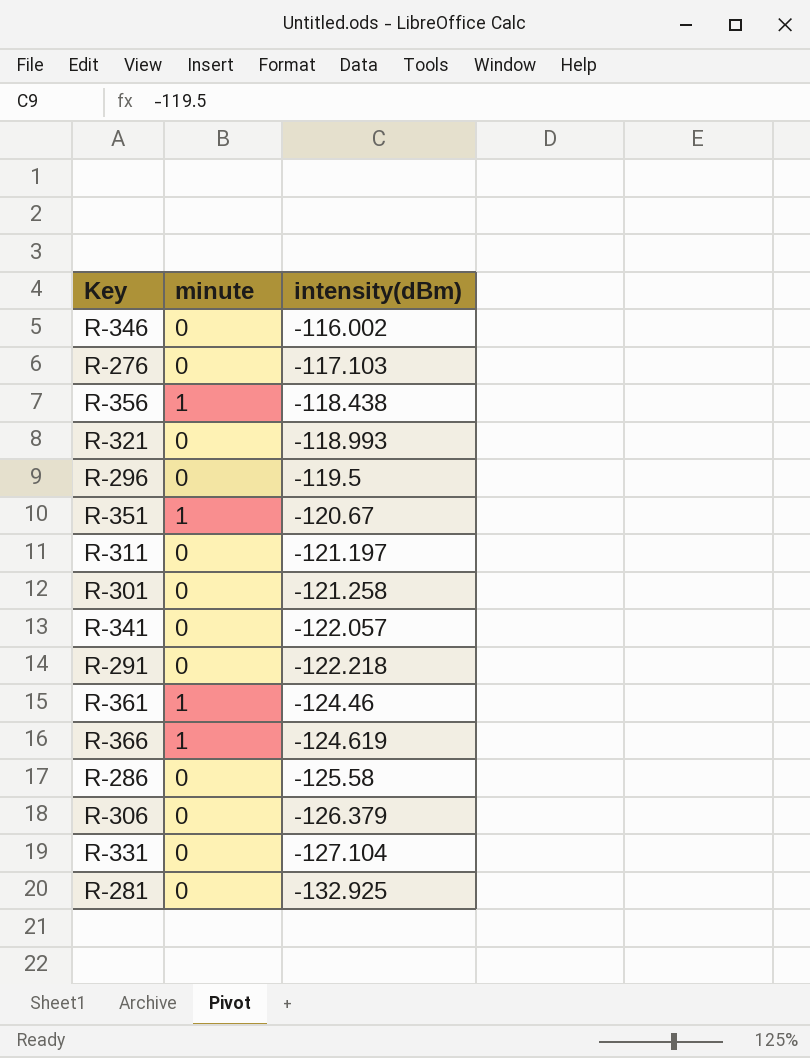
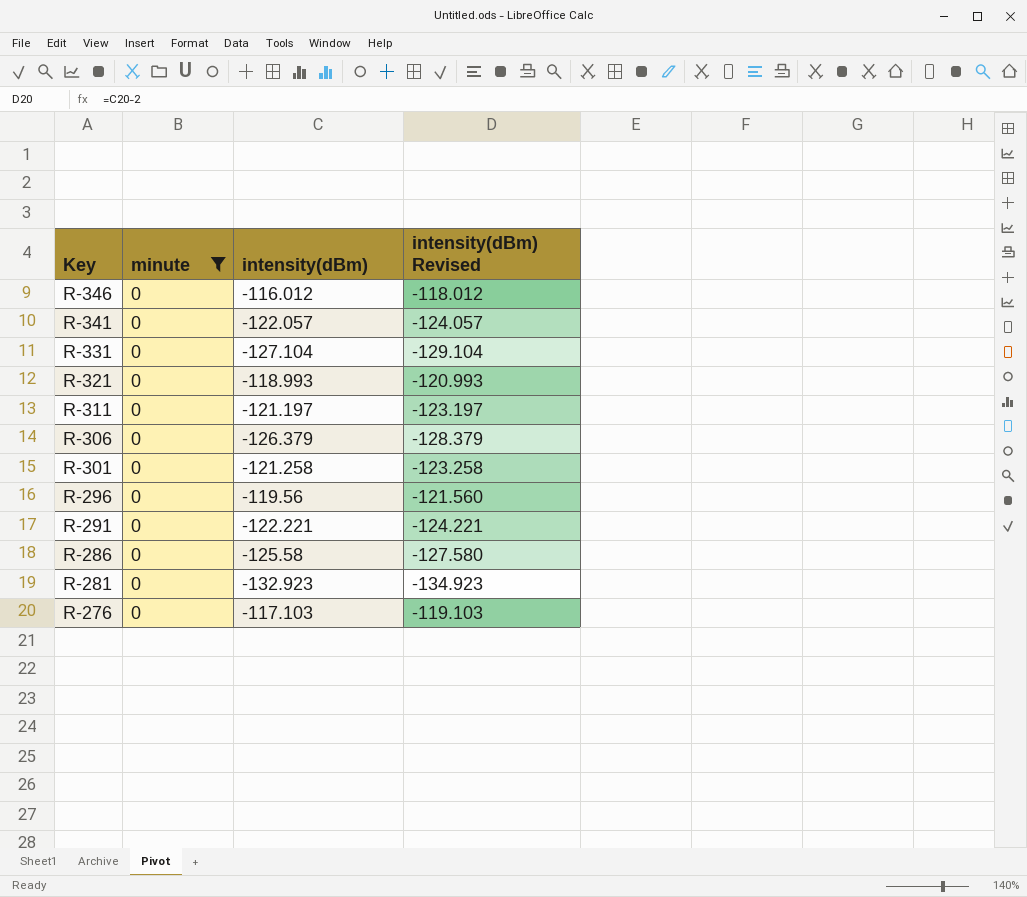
filter: none -> minute = 0
row order: intensity(dBm) descending -> Key descending
column intensity(dBm) Revised | formula: none -> [intensity(dBm)] - 2
R-346 | intensity(dBm): -116.002 -> -116.012
R-296 | intensity(dBm): -119.5 -> -119.56
R-291 | intensity(dBm): -122.218 -> -122.221
R-281 | intensity(dBm): -132.925 -> -132.923

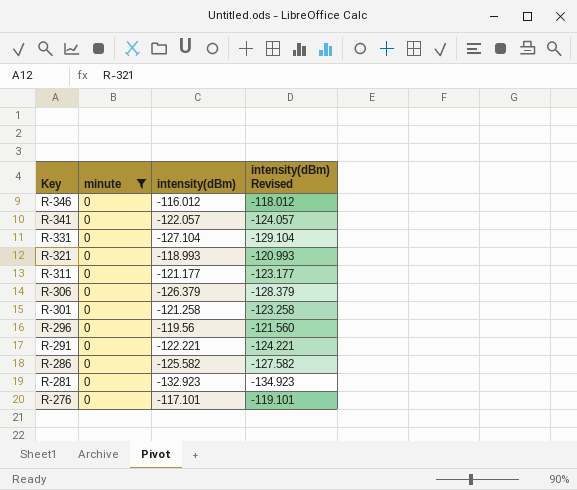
R-311 | intensity(dBm): -121.197 -> -121.177
R-311 | intensity(dBm) Revised: -123.197 -> -123.177
R-286 | intensity(dBm): -125.58 -> -125.582
R-286 | intensity(dBm) Revised: -127.580 -> -127.582
R-276 | intensity(dBm): -117.103 -> -117.101
R-276 | intensity(dBm) Revised: -119.103 -> -119.101

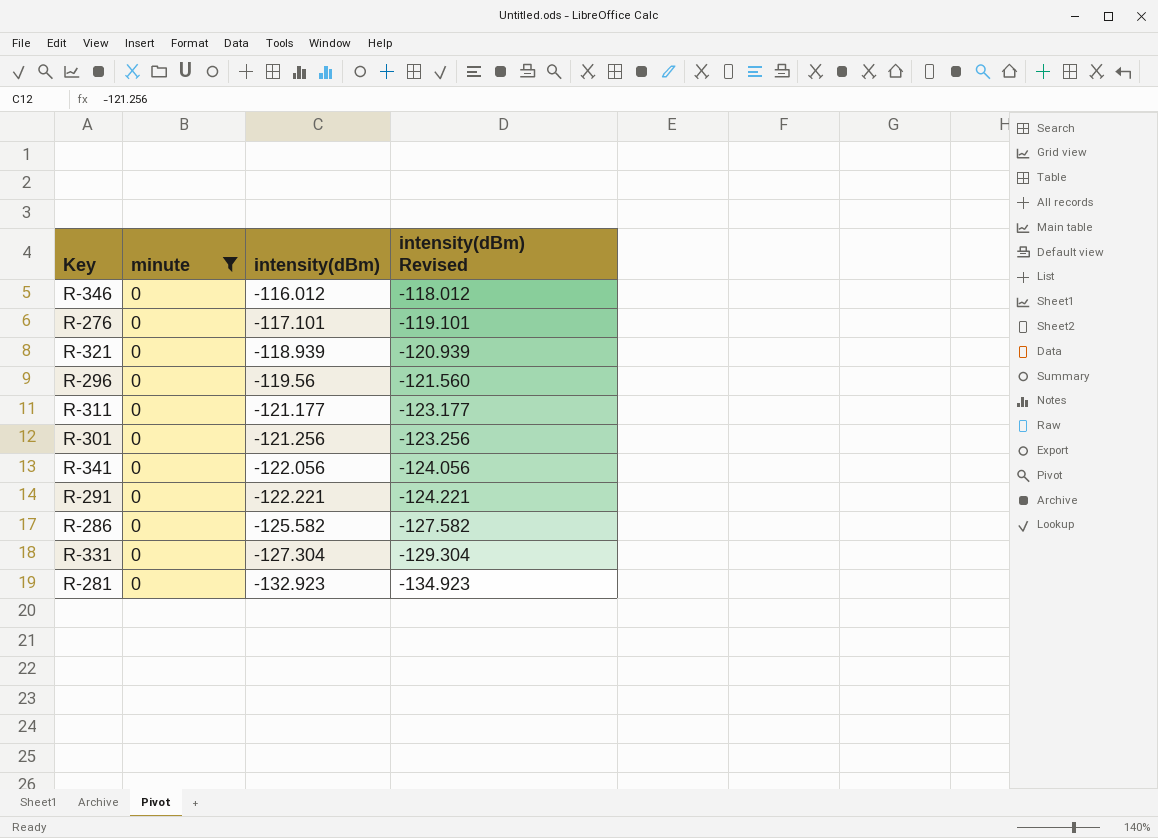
row order: Key descending -> intensity(dBm) descending
row R-306: 0 | -126.379 | -128.379 -> none
R-321 | intensity(dBm): -118.993 -> -118.939
R-321 | intensity(dBm) Revised: -120.993 -> -120.939
R-301 | intensity(dBm): -121.258 -> -121.256
R-301 | intensity(dBm) Revised: -123.258 -> -123.256
R-341 | intensity(dBm): -122.057 -> -122.056
R-341 | intensity(dBm) Revised: -124.057 -> -124.056
R-331 | intensity(dBm): -127.104 -> -127.304
R-331 | intensity(dBm) Revised: -129.104 -> -129.304

